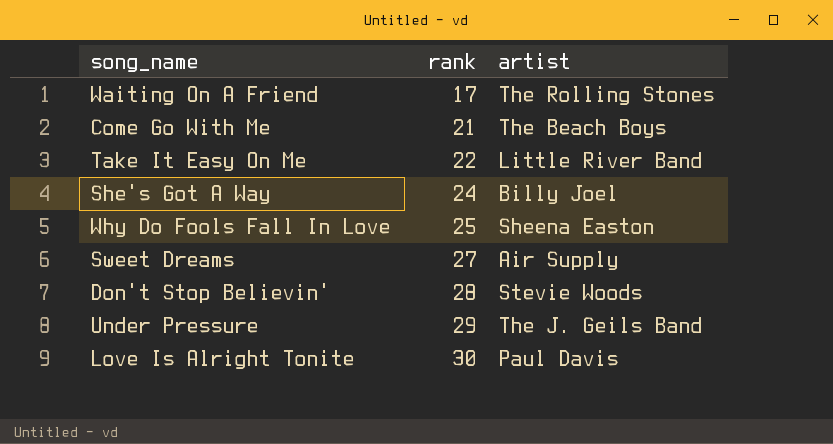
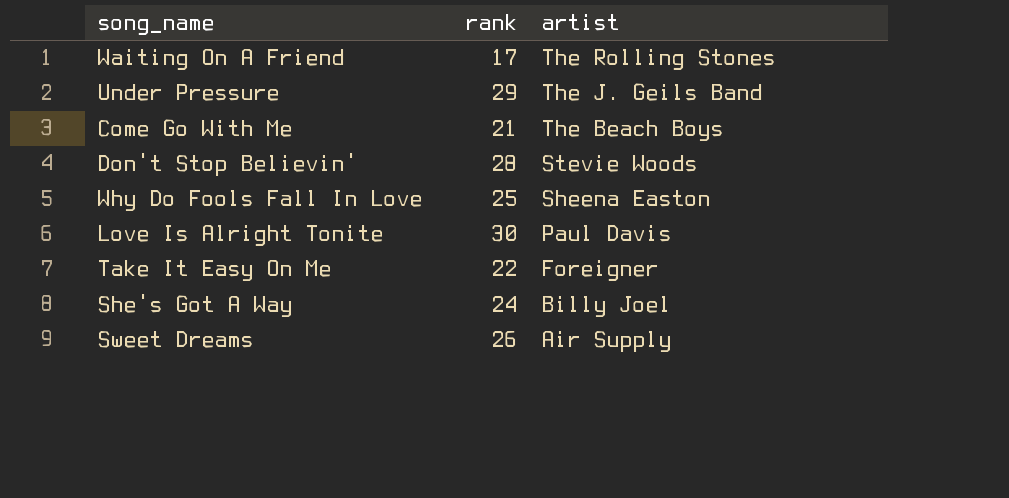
row order: rank ascending -> artist descending
Take It Easy On Me | artist: Little River Band -> Foreigner
Sweet Dreams | rank: 27 -> 26

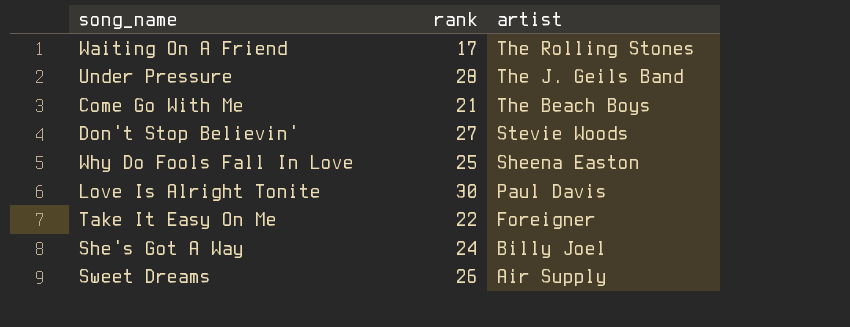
Under Pressure | rank: 29 -> 28
Don't Stop Believin' | rank: 28 -> 27

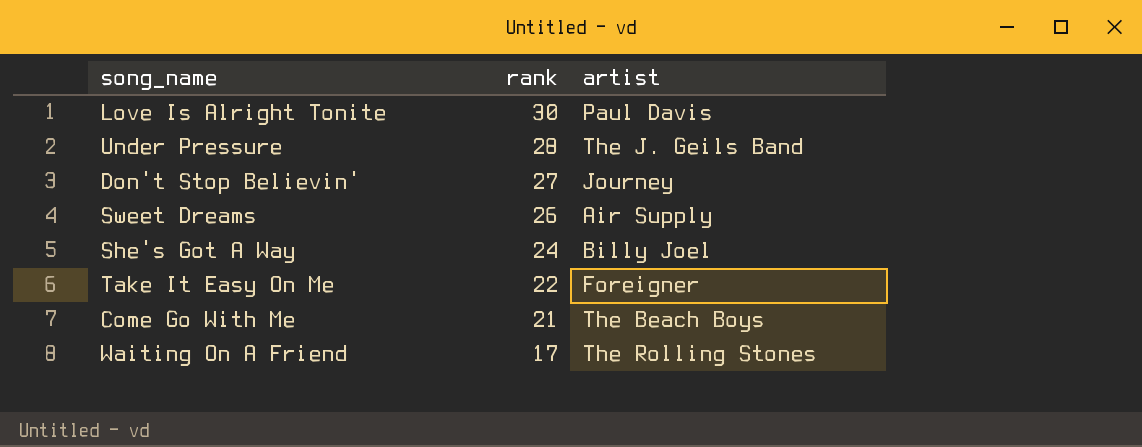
row order: artist descending -> rank descending
row Why Do Fools Fall In Love: 25 | Sheena Easton -> none
Don't Stop Believin' | artist: Stevie Woods -> Journey

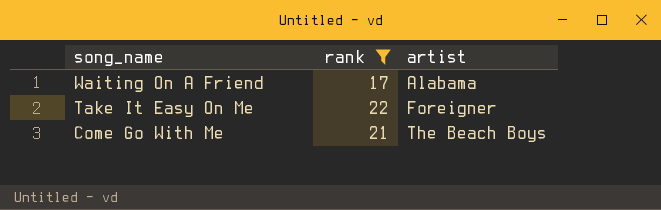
filter: none -> rank <= 22
row order: rank descending -> song_name descending
Waiting On A Friend | artist: The Rolling Stones -> Alabama

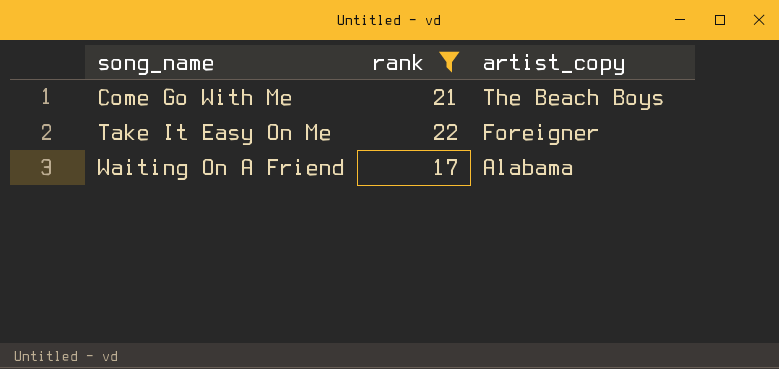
row order: song_name descending -> song_name ascending
column name: artist -> artist_copy

